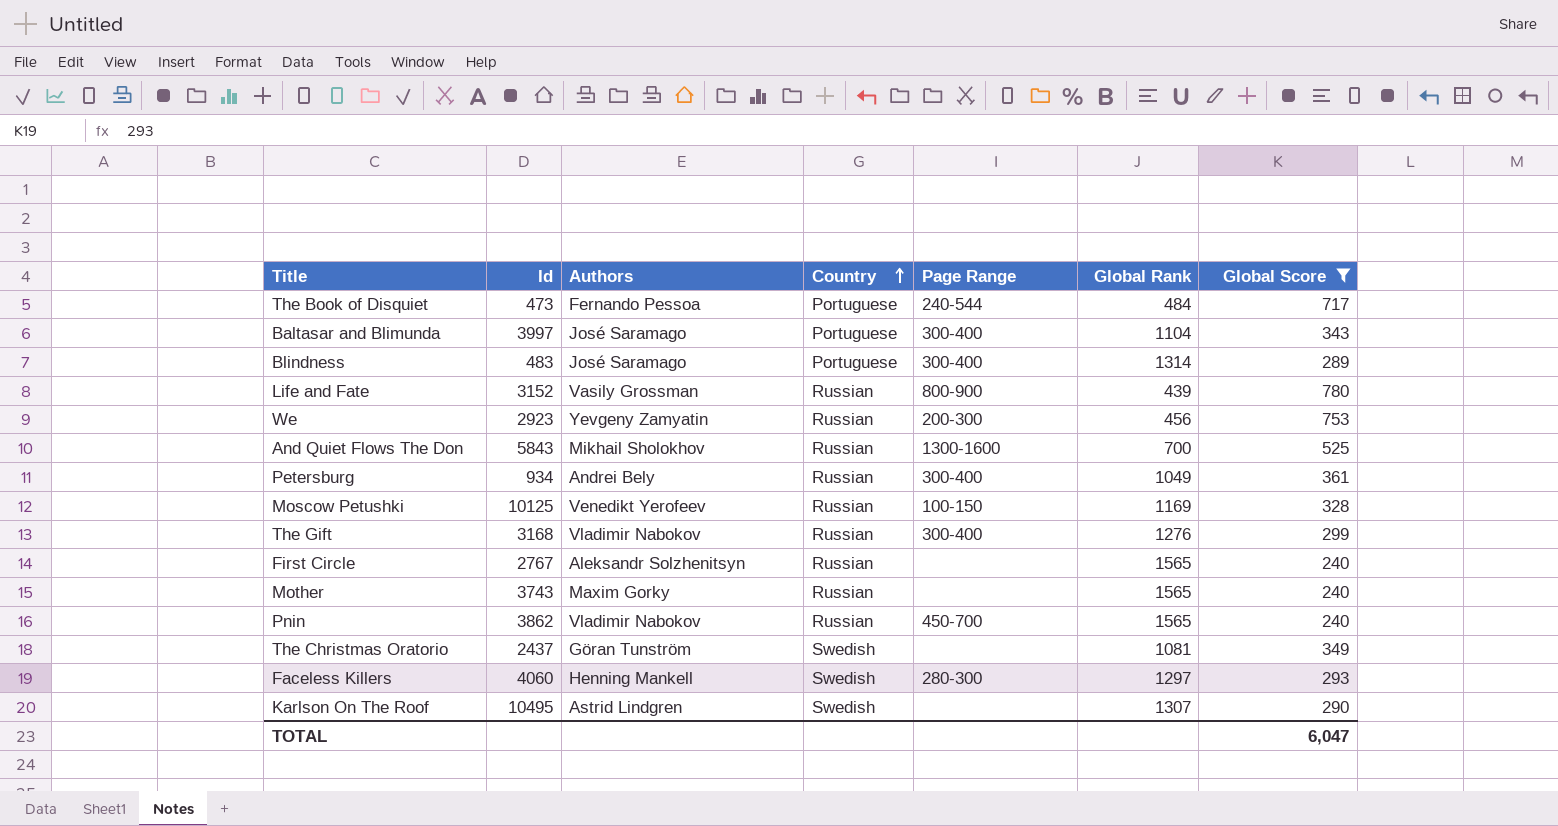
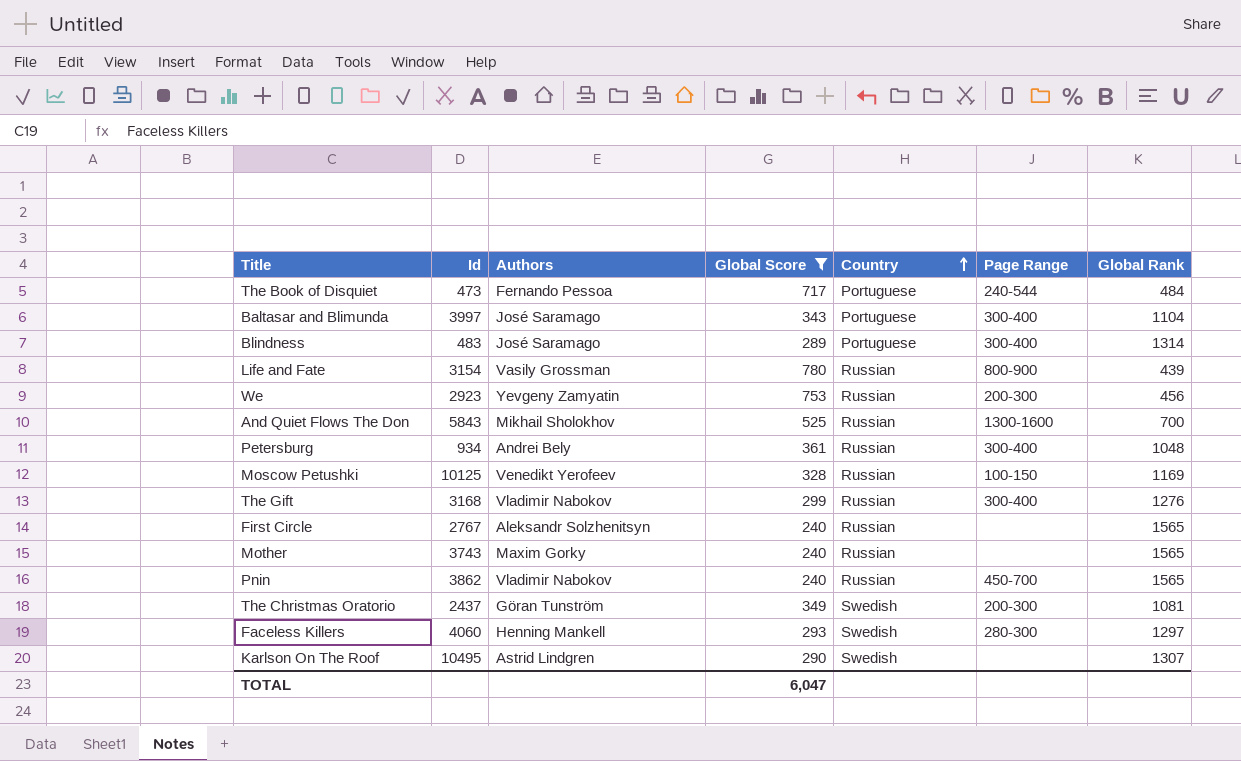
column Global Score | position: 7 -> 4
Life and Fate | Id: 3152 -> 3154
Petersburg | Global Rank: 1049 -> 1048
The Christmas Oratorio | Page Range: none -> 200-300

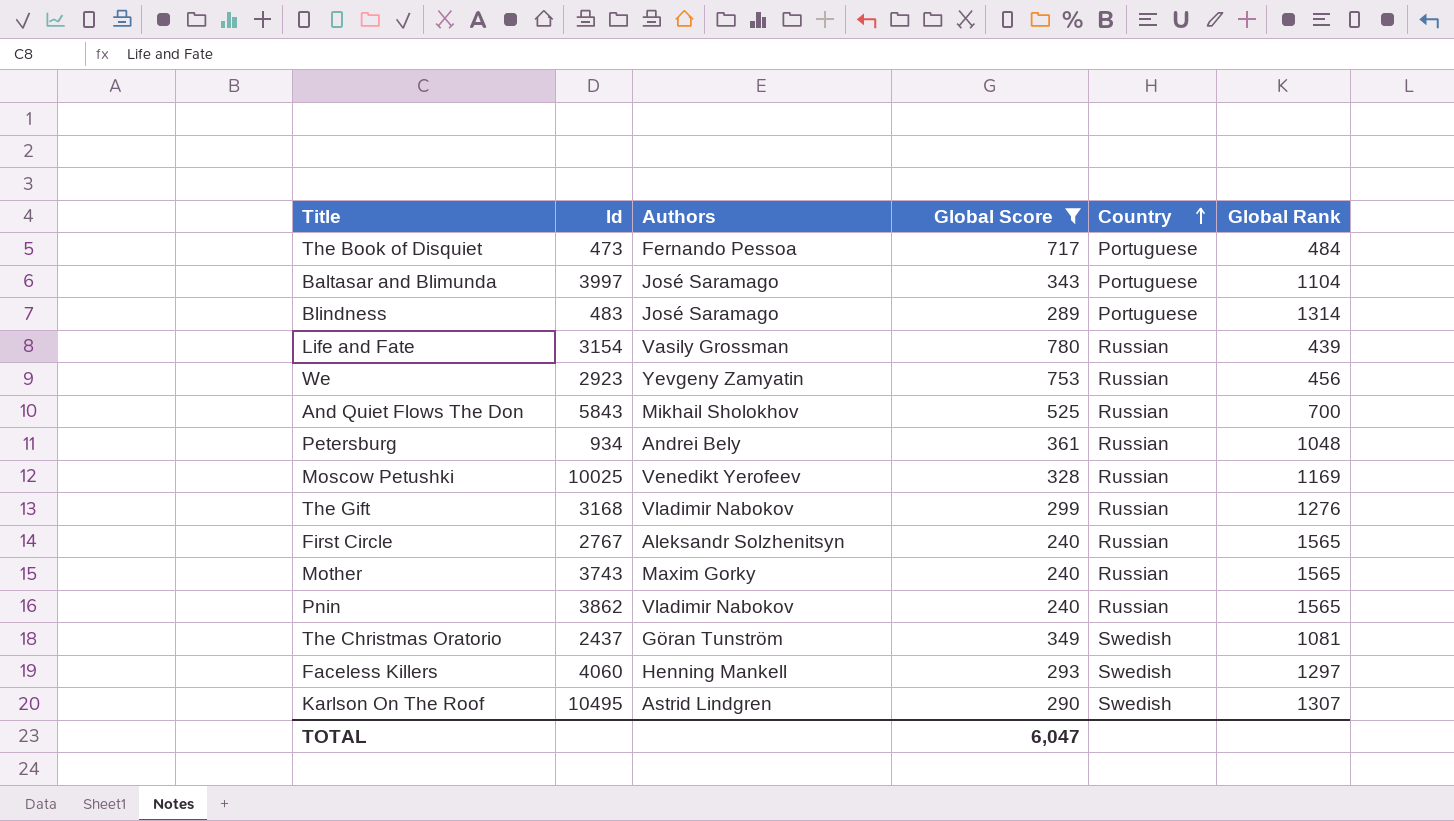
column Page Range | position: 6 -> none
Moscow Petushki | Id: 10125 -> 10025

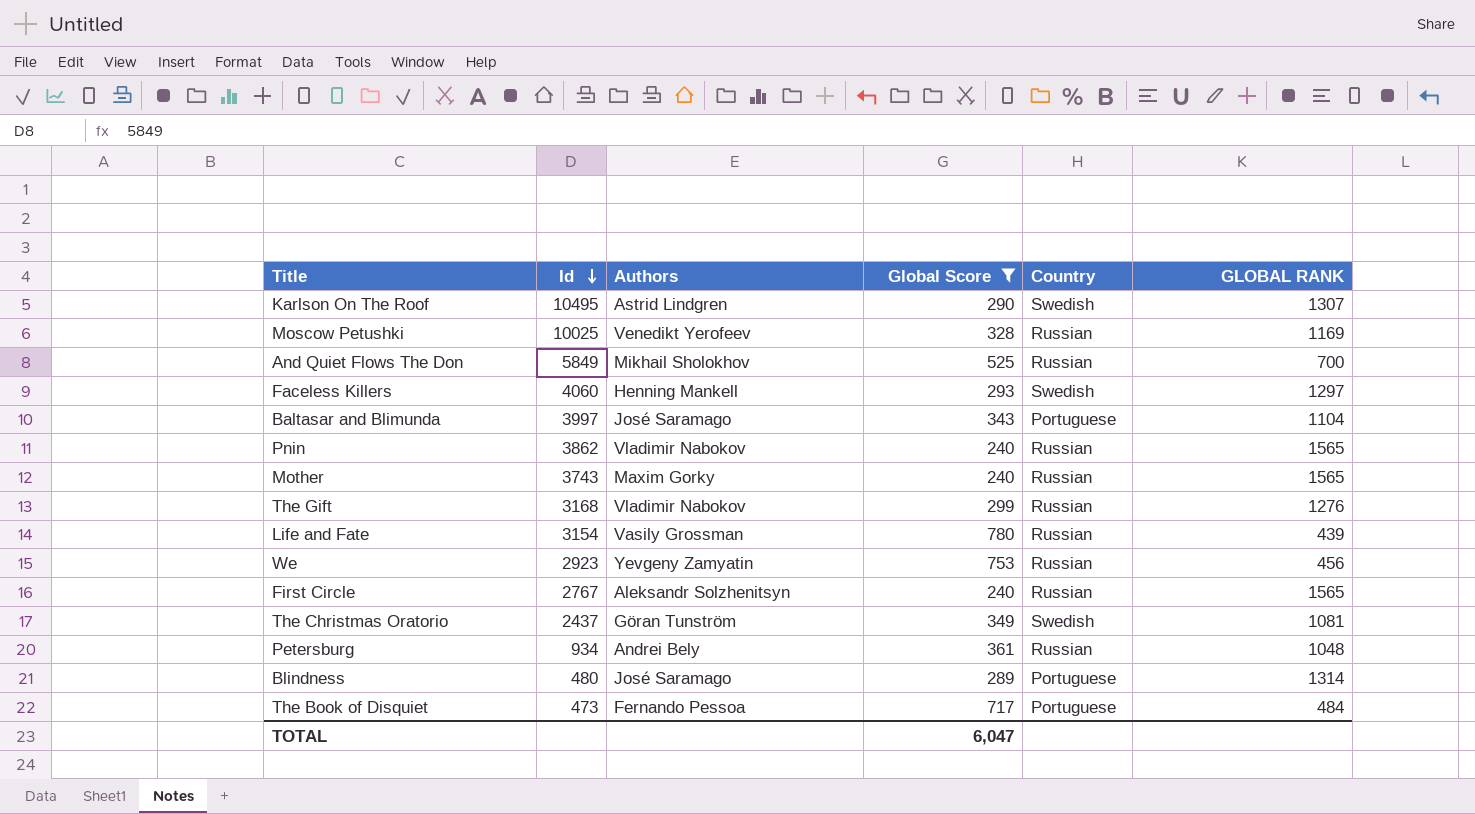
row order: Country ascending -> Id descending
column name: Global Rank -> GLOBAL RANK
And Quiet Flows The Don | Id: 5843 -> 5849
Blindness | Id: 483 -> 480

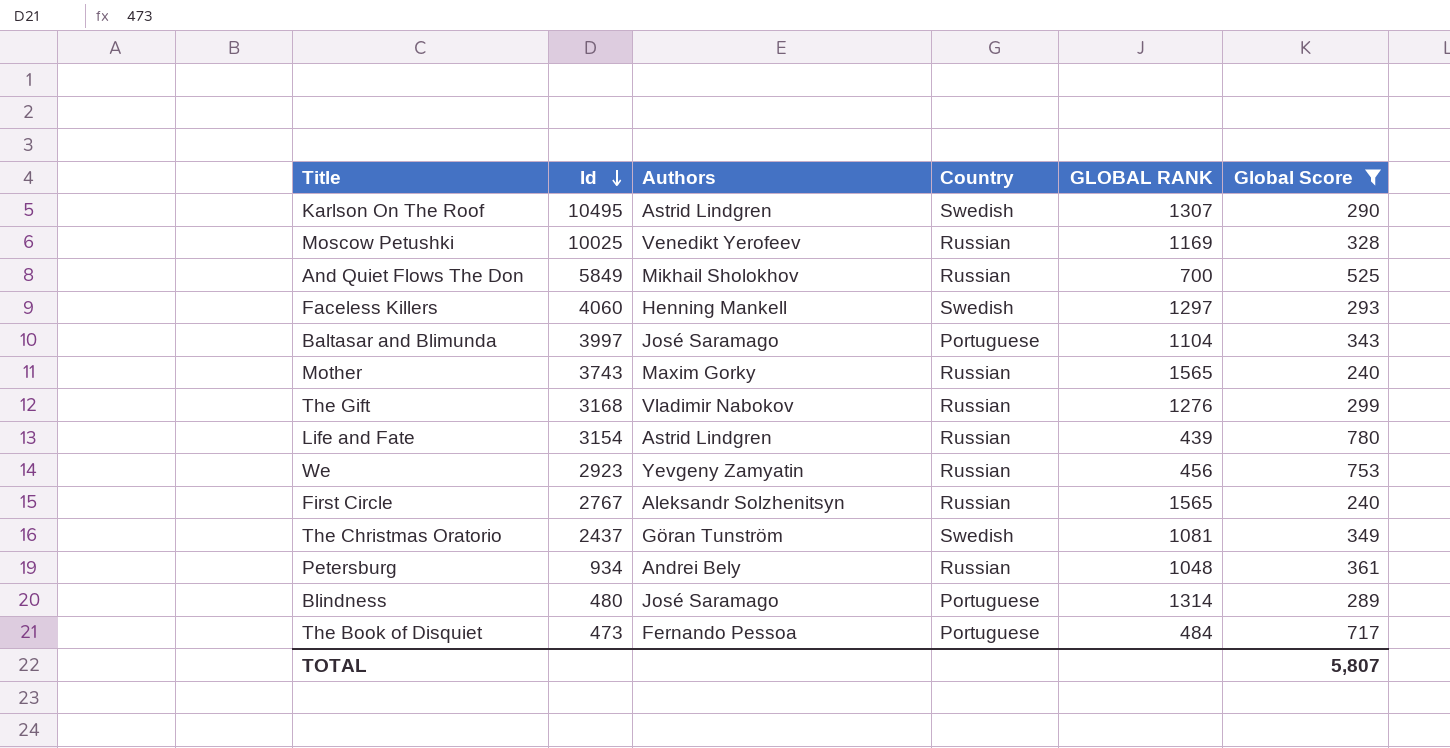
column Global Score | position: 4 -> 6
row Pnin: 3862 | Vladimir Nabokov | 240 | Russian | 1565 -> none
Life and Fate | Authors: Vasily Grossman -> Astrid Lindgren
TOTAL | Global Score: 6,047 -> 5,807

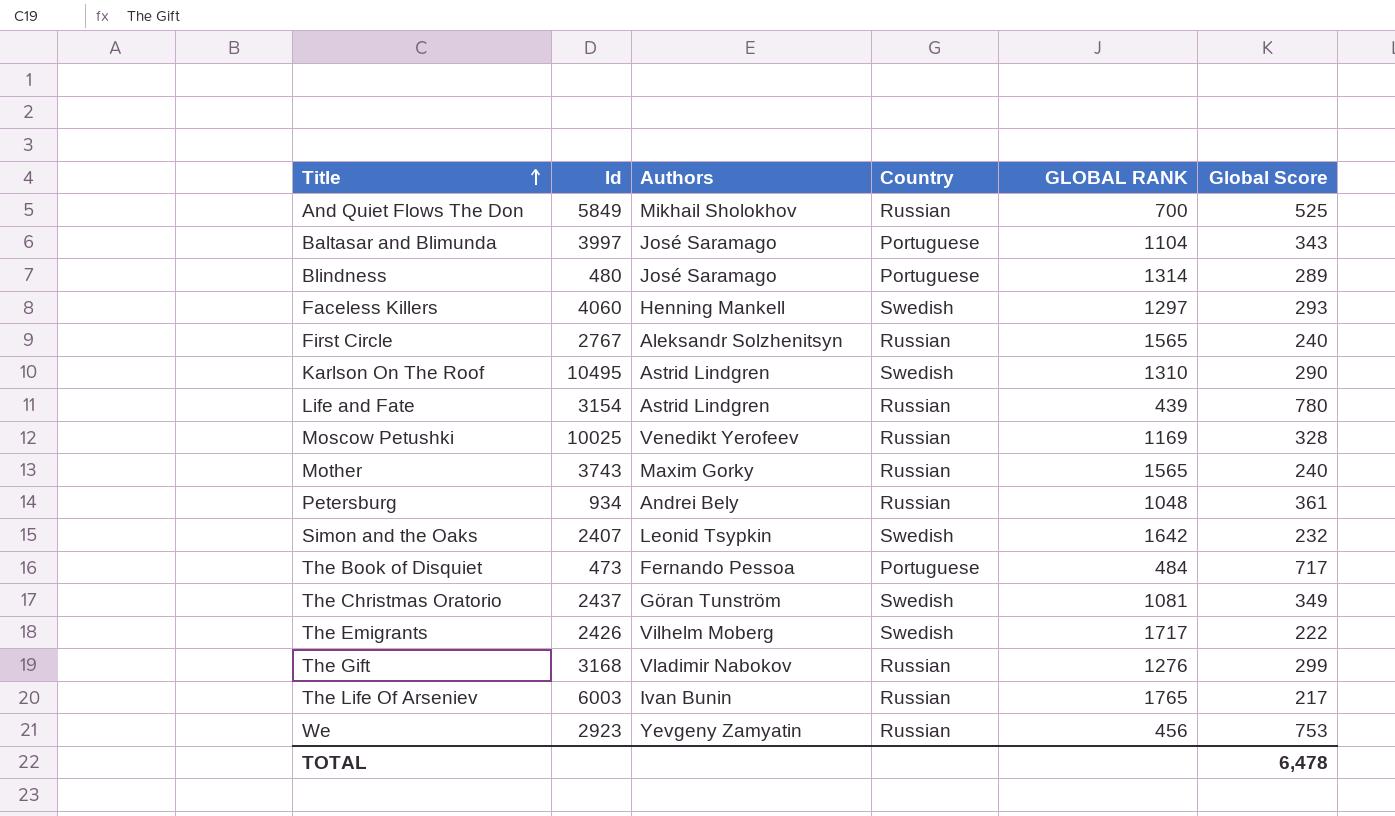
filter: Global Score >= 240 -> none
row order: Id descending -> Title ascending
Karlson On The Roof | GLOBAL RANK: 1307 -> 1310
TOTAL | Global Score: 5,807 -> 6,478

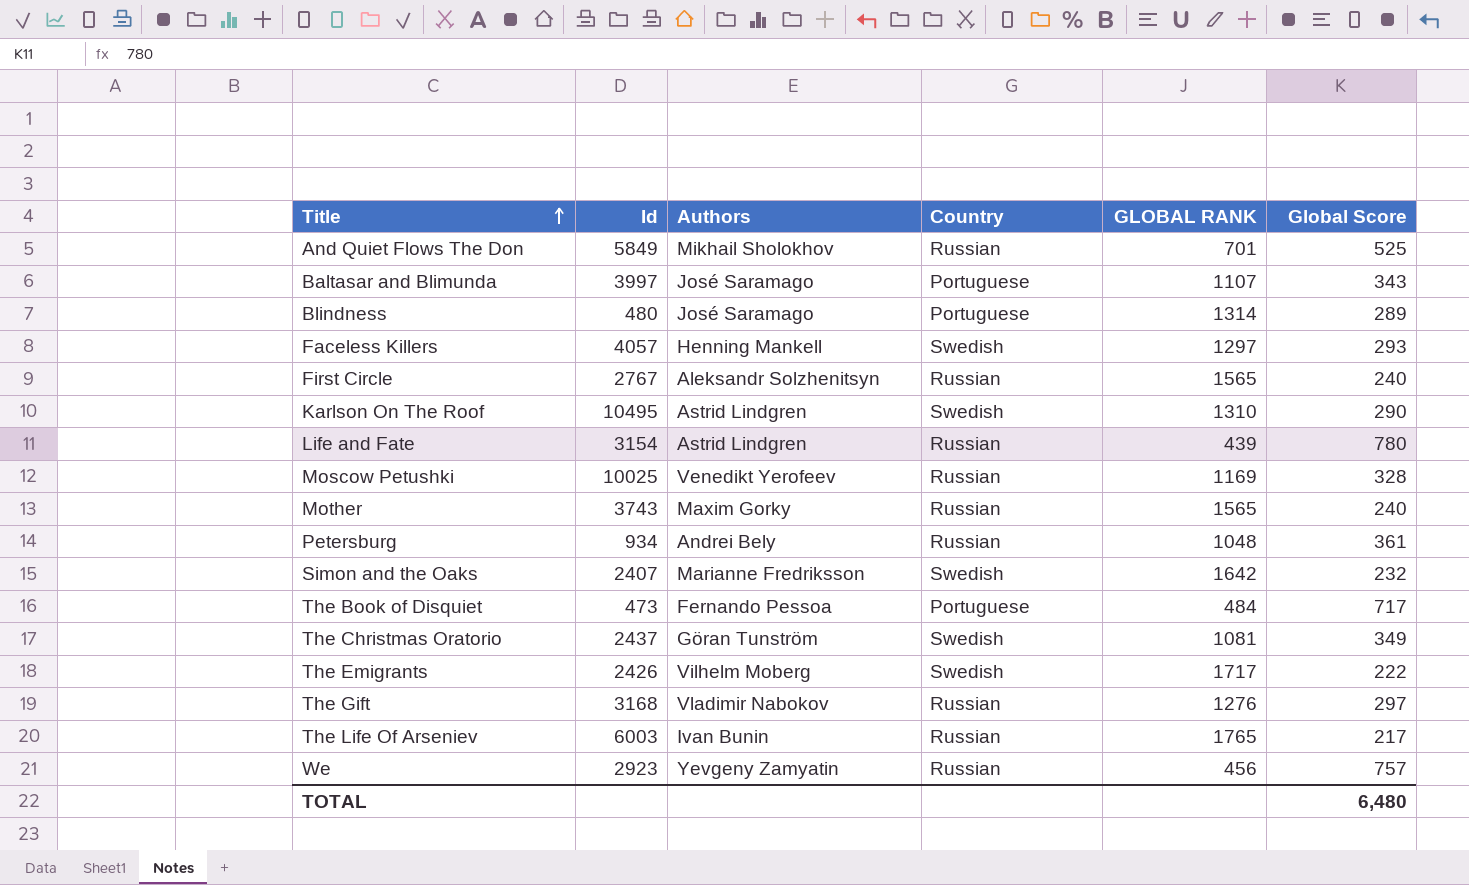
And Quiet Flows The Don | GLOBAL RANK: 700 -> 701
Baltasar and Blimunda | GLOBAL RANK: 1104 -> 1107
Faceless Killers | Id: 4060 -> 4057
Simon and the Oaks | Authors: Leonid Tsypkin -> Marianne Fredriksson
The Gift | Global Score: 299 -> 297
We | Global Score: 753 -> 757
TOTAL | Global Score: 6,478 -> 6,480

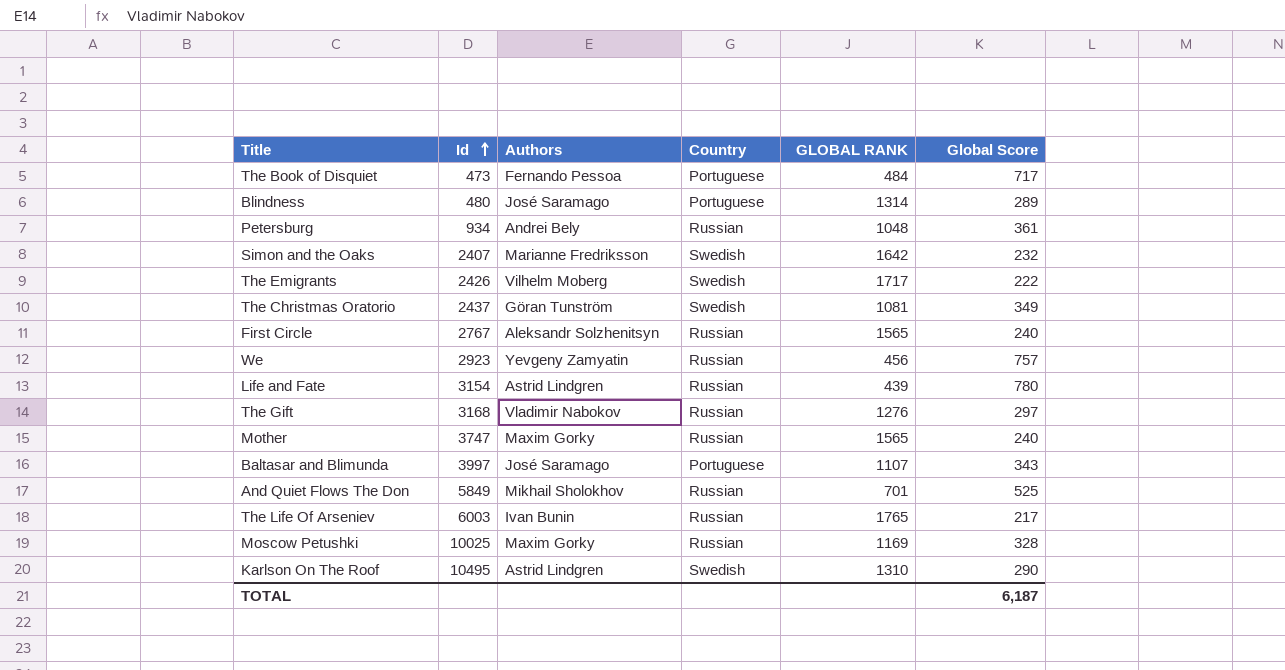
row order: Title ascending -> Id ascending
row Faceless Killers: 4057 | Henning Mankell | Swedish | 1297 | 293 -> none
Mother | Id: 3743 -> 3747
Moscow Petushki | Authors: Venedikt Yerofeev -> Maxim Gorky
TOTAL | Global Score: 6,480 -> 6,187

